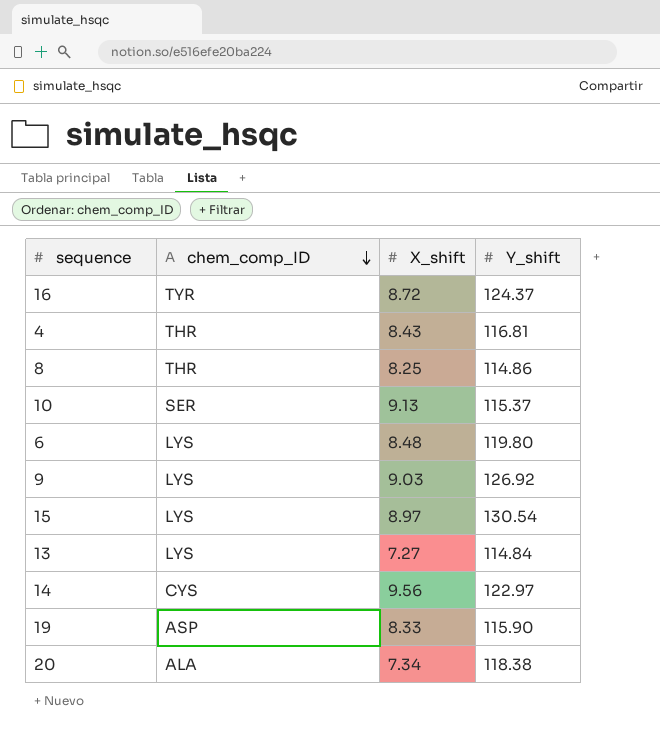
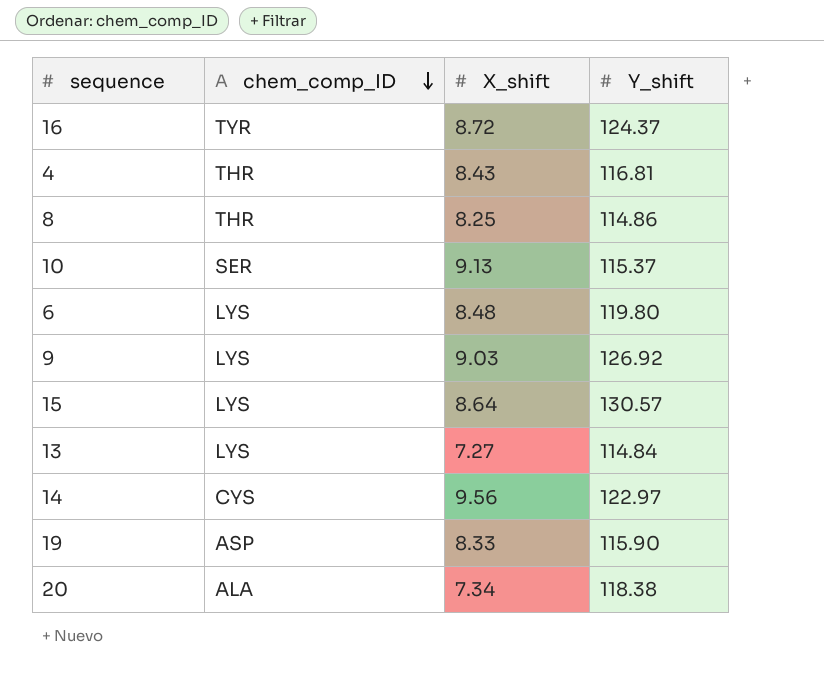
15 | X_shift: 8.97 -> 8.64
15 | Y_shift: 130.54 -> 130.57

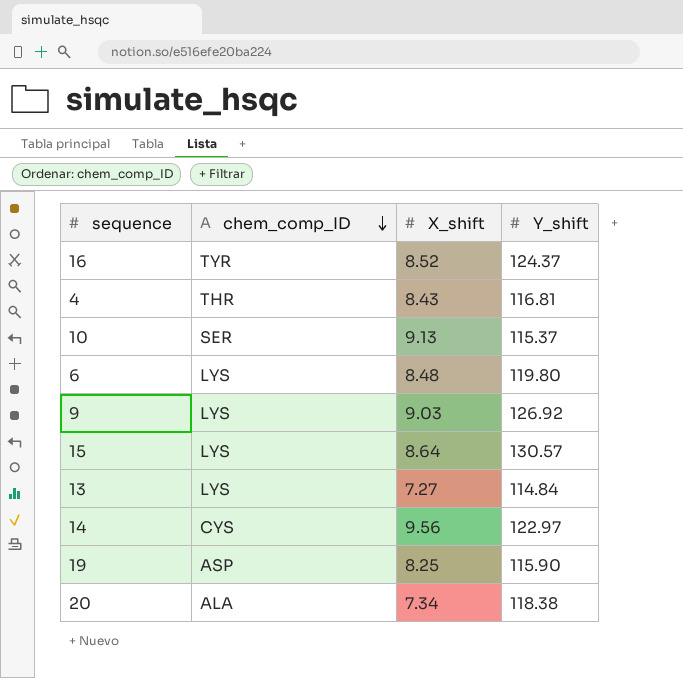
row 8: THR | 8.25 | 114.86 -> none
16 | X_shift: 8.72 -> 8.52
19 | X_shift: 8.33 -> 8.25

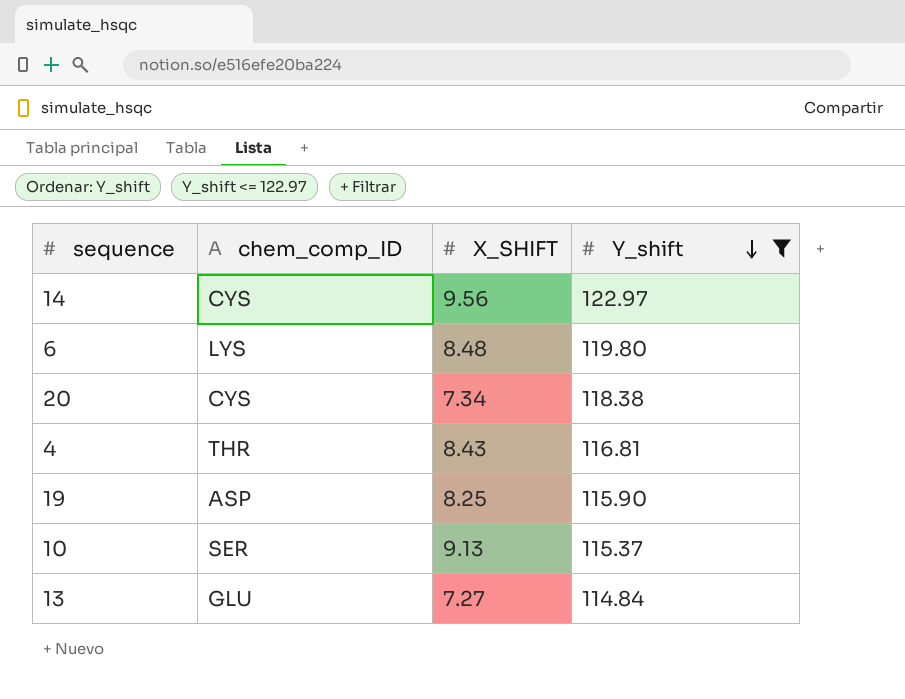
filter: none -> Y_shift <= 122.97
row order: chem_comp_ID descending -> Y_shift descending
column name: X_shift -> X_SHIFT
20 | chem_comp_ID: ALA -> CYS
13 | chem_comp_ID: LYS -> GLU

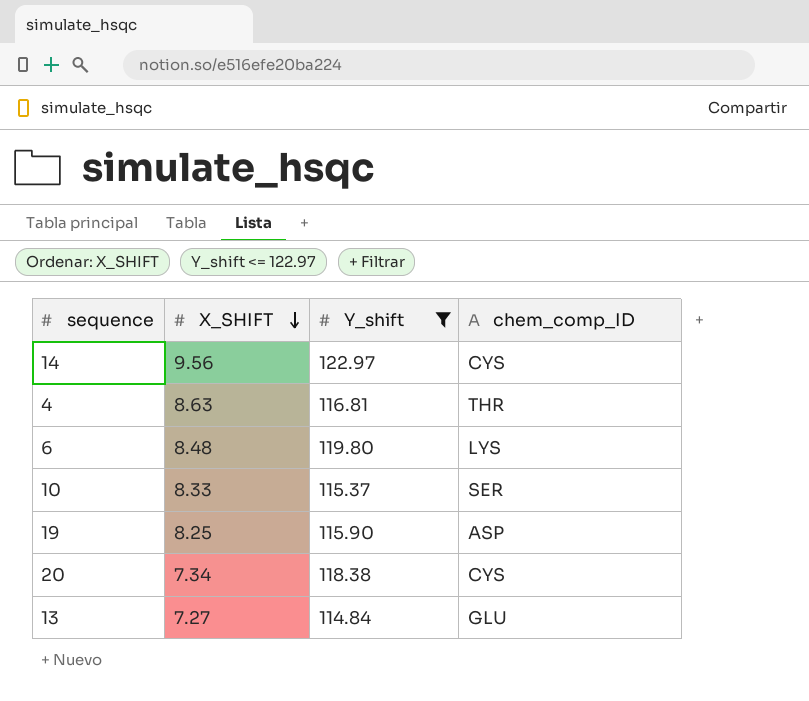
row order: Y_shift descending -> X_SHIFT descending
column chem_comp_ID | position: 2 -> 4
4 | X_SHIFT: 8.43 -> 8.63
10 | X_SHIFT: 9.13 -> 8.33

